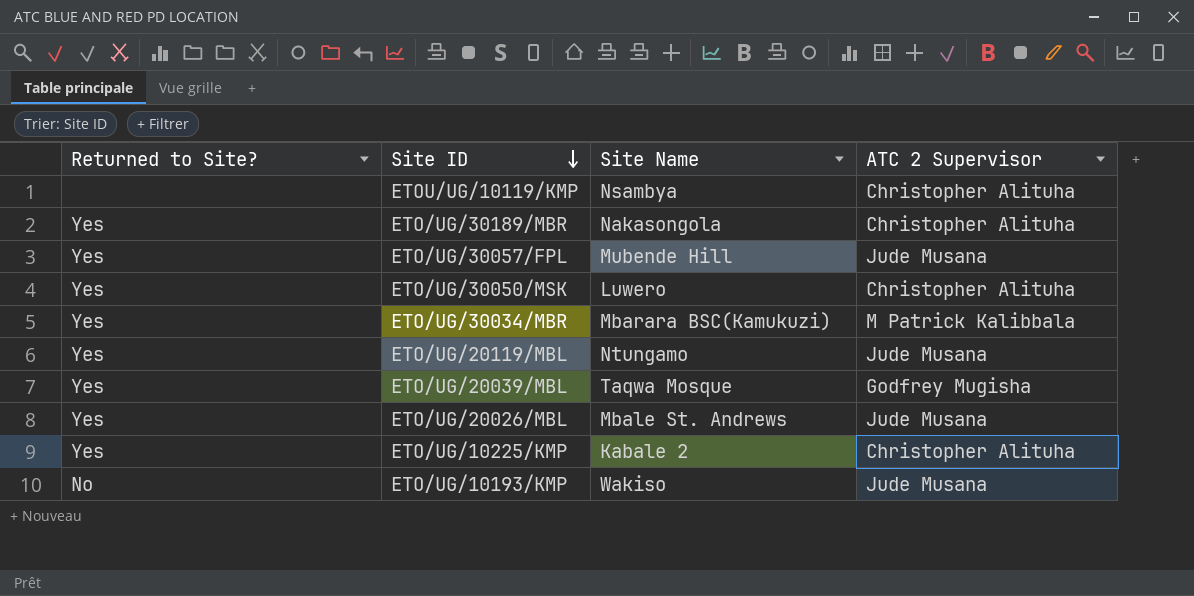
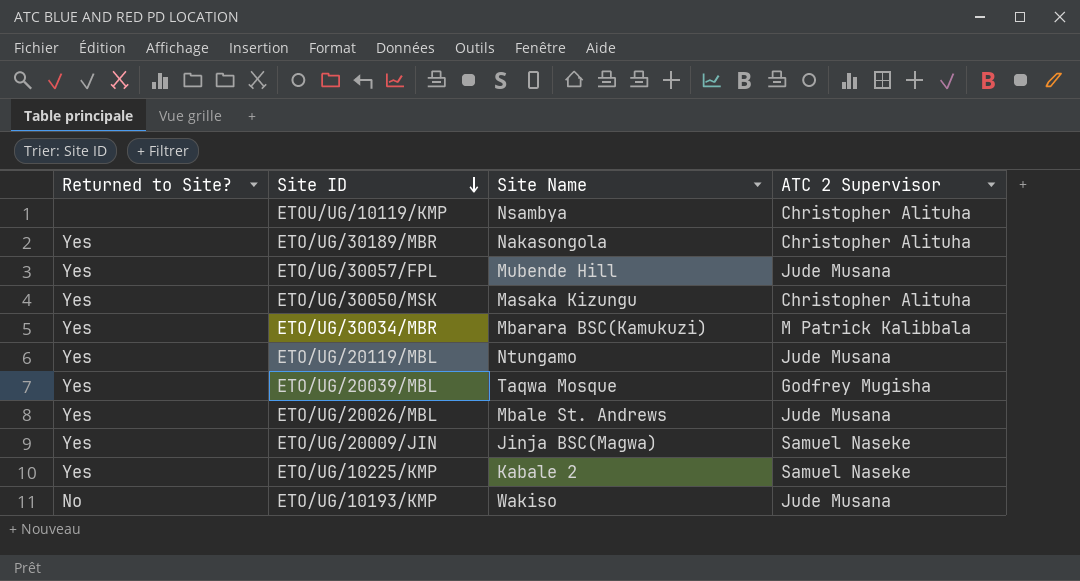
ETO/UG/30050/MSK | Site Name: Luwero -> Masaka Kizungu
row ETO/UG/20009/JIN: none -> Yes | Jinja BSC(Magwa) | Samuel Naseke
ETO/UG/10225/KMP | ATC 2 Supervisor: Christopher Alituha -> Samuel Naseke

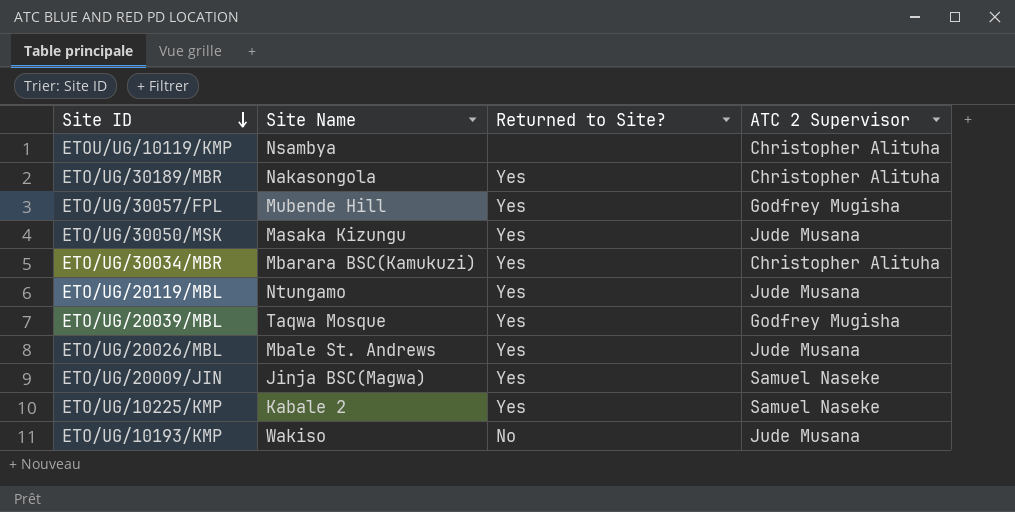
column Returned to Site? | position: 1 -> 3
ETO/UG/30057/FPL | ATC 2 Supervisor: Jude Musana -> Godfrey Mugisha
ETO/UG/30050/MSK | ATC 2 Supervisor: Christopher Alituha -> Jude Musana
ETO/UG/30034/MBR | ATC 2 Supervisor: M Patrick Kalibbala -> Christopher Alituha

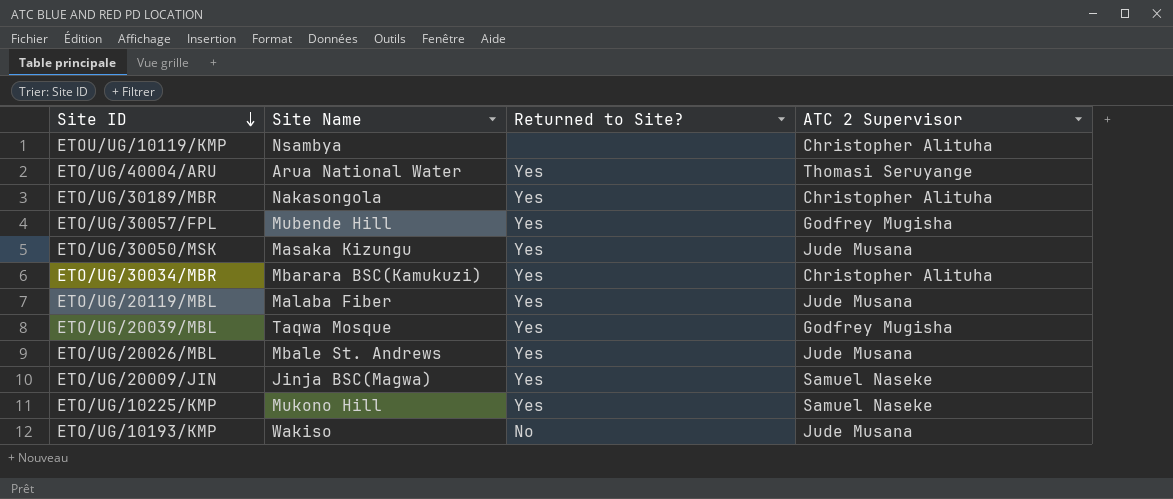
row ETO/UG/40004/ARU: none -> Arua National Water | Yes | Thomasi Seruyange
ETO/UG/20119/MBL | Site Name: Ntungamo -> Malaba Fiber
ETO/UG/10225/KMP | Site Name: Kabale 2 -> Mukono Hill

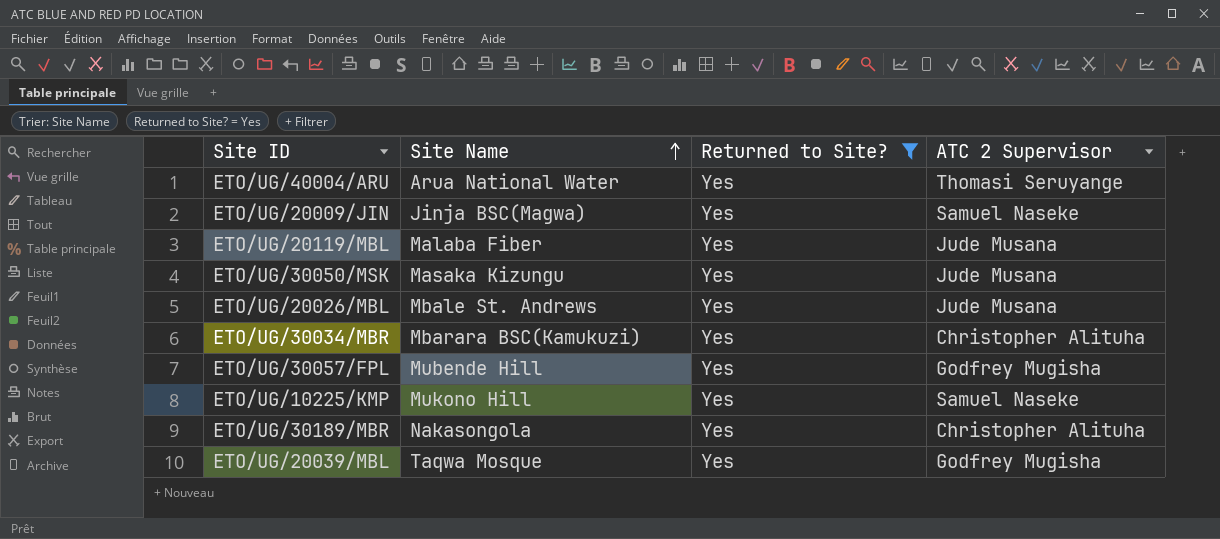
filter: none -> Returned to Site? = Yes
row order: Site ID descending -> Site Name ascending

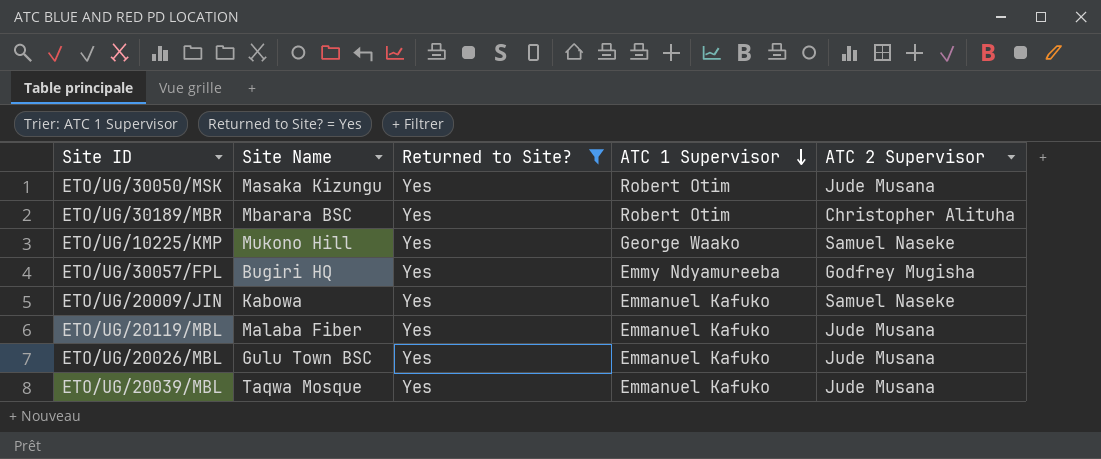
row order: Site Name ascending -> ATC 1 Supervisor descending
column ATC 1 Supervisor | position: none -> 4
row ETO/UG/40004/ARU: Arua National Water | Yes | Thomasi Seruyange -> none
row ETO/UG/30034/MBR: Mbarara BSC(Kamukuzi) | Yes | Christopher Alituha -> none
ETO/UG/30189/MBR | Site Name: Nakasongola -> Mbarara BSC
ETO/UG/30057/FPL | Site Name: Mubende Hill -> Bugiri HQ
ETO/UG/20009/JIN | Site Name: Jinja BSC(Magwa) -> Kabowa
ETO/UG/20026/MBL | Site Name: Mbale St. Andrews -> Gulu Town BSC
ETO/UG/20039/MBL | ATC 2 Supervisor: Godfrey Mugisha -> Jude Musana

